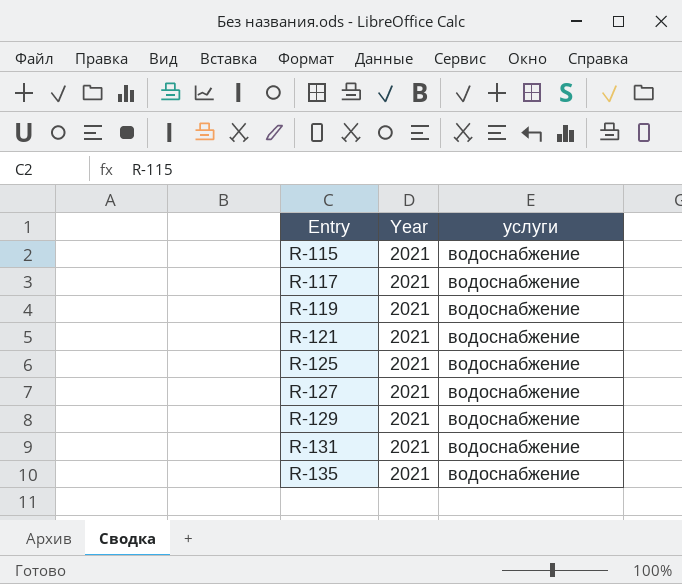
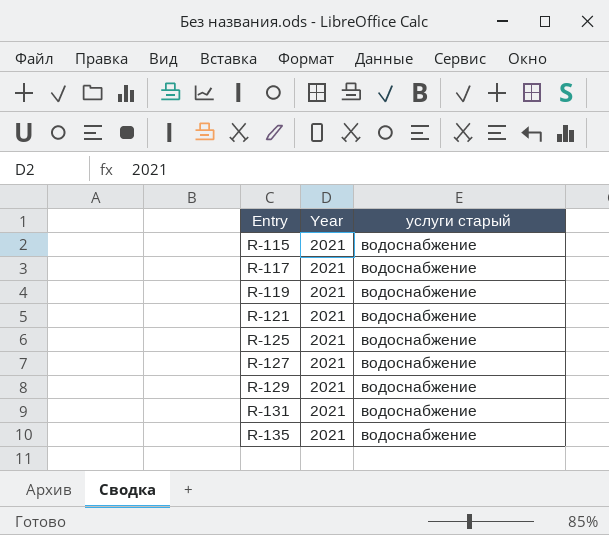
column name: услуги -> услуги старый

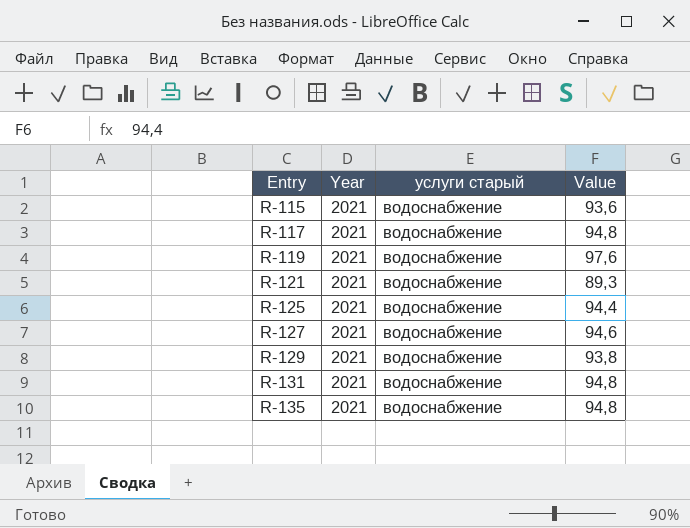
column Value | position: none -> 4

